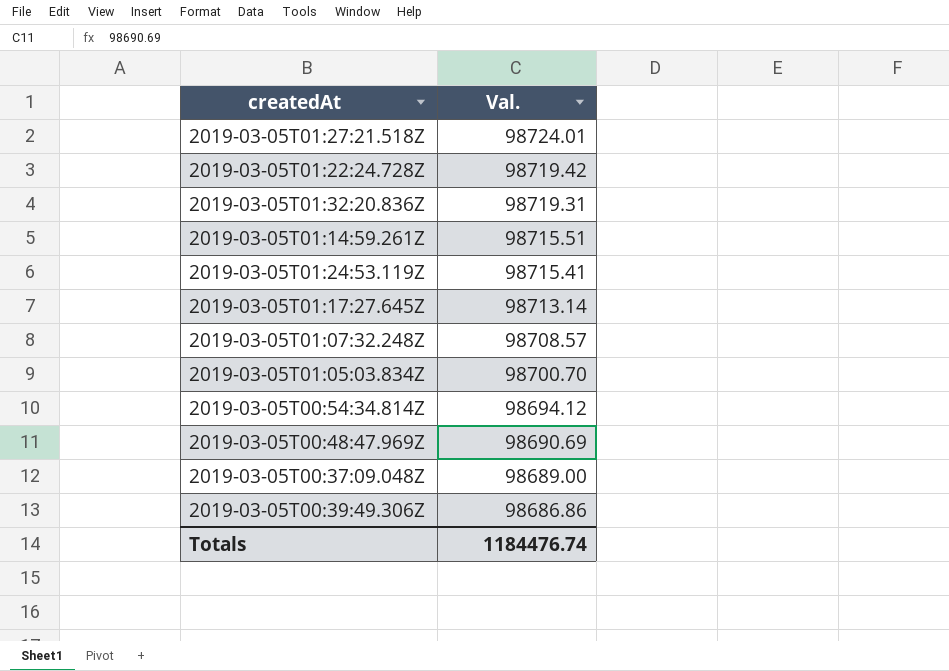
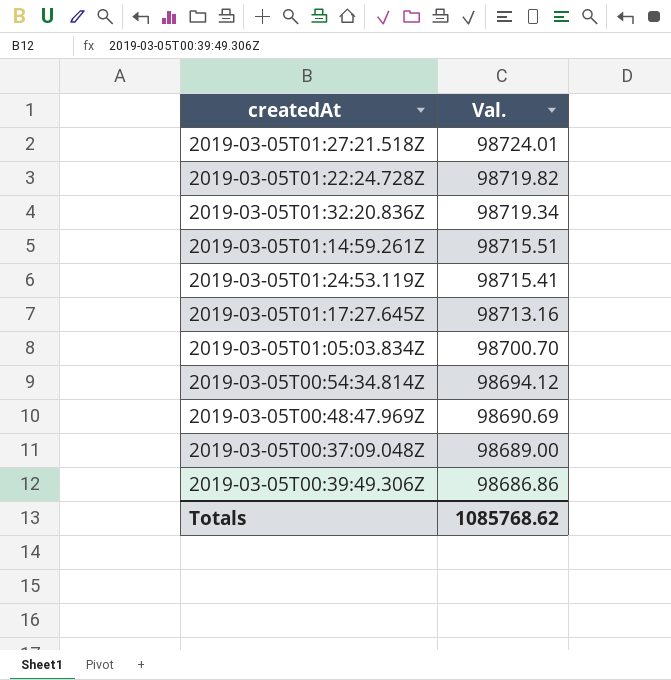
row 2019-03-05T01:07:32.248Z: 98708.57 -> none
2019-03-05T01:22:24.728Z | Val.: 98719.42 -> 98719.82
2019-03-05T01:32:20.836Z | Val.: 98719.31 -> 98719.34
2019-03-05T01:17:27.645Z | Val.: 98713.14 -> 98713.16
Totals | Val.: 1184476.74 -> 1085768.62

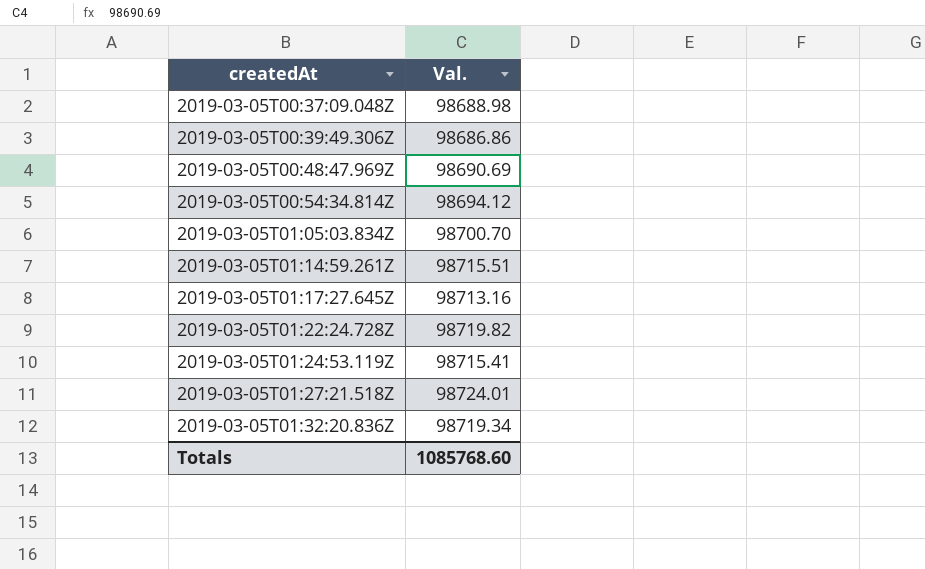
row order: Val. descending -> createdAt ascending
2019-03-05T00:37:09.048Z | Val.: 98689.00 -> 98688.98
Totals | Val.: 1085768.62 -> 1085768.60

